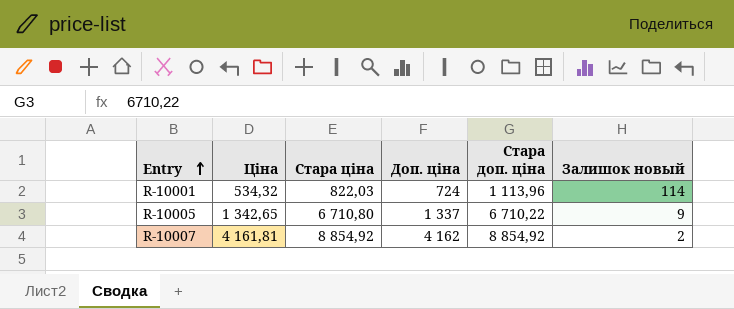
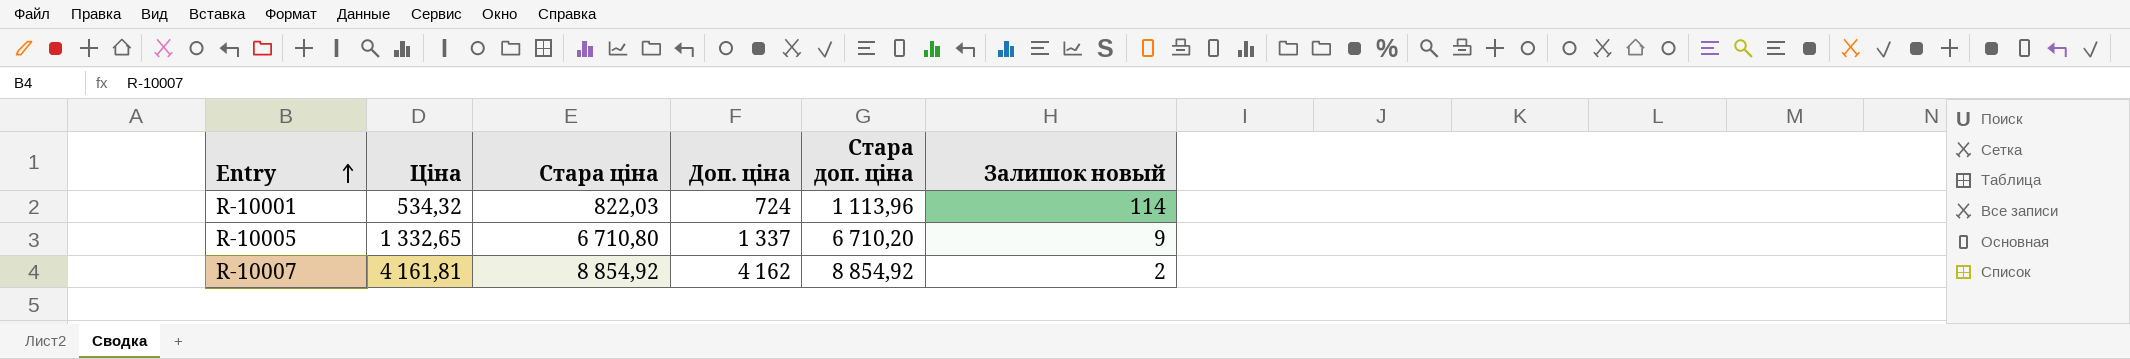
R-10005 | Ціна: 1 342,65 -> 1 332,65
R-10005 | Стара доп. ціна: 6 710,22 -> 6 710,20

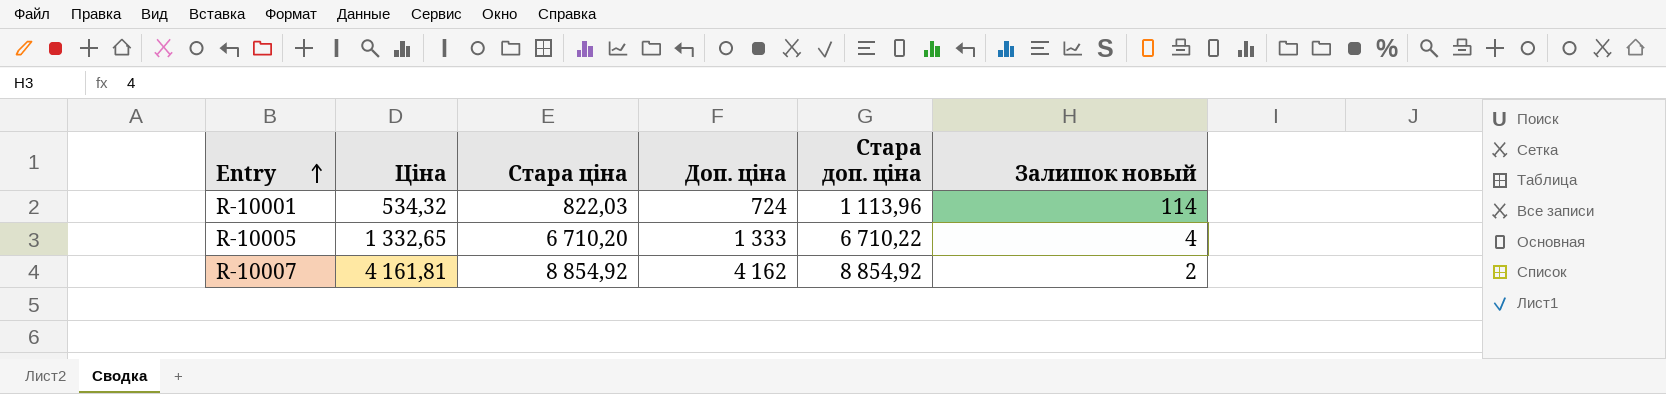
R-10005 | Стара ціна: 6 710,80 -> 6 710,20
R-10005 | Доп. ціна: 1 337 -> 1 333
R-10005 | Стара доп. ціна: 6 710,20 -> 6 710,22
R-10005 | Залишок новый: 9 -> 4

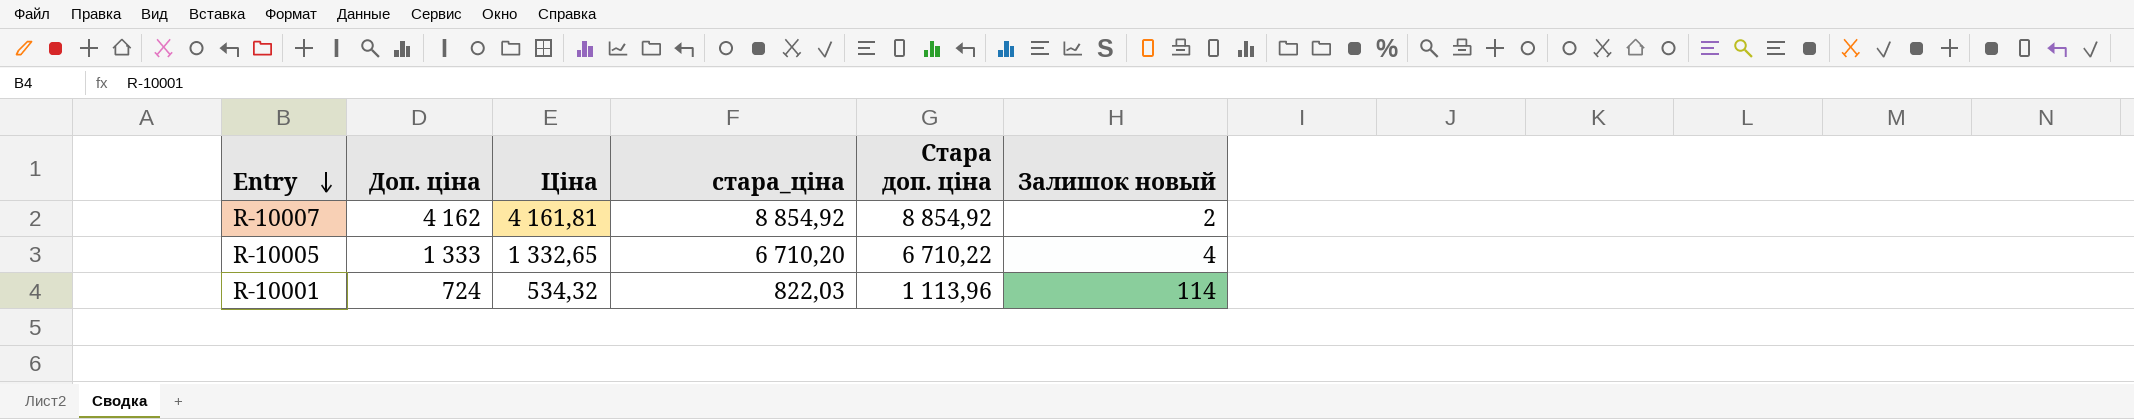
row order: Entry ascending -> Entry descending
column Доп. ціна | position: 4 -> 2
column name: Стара ціна -> стара_ціна

